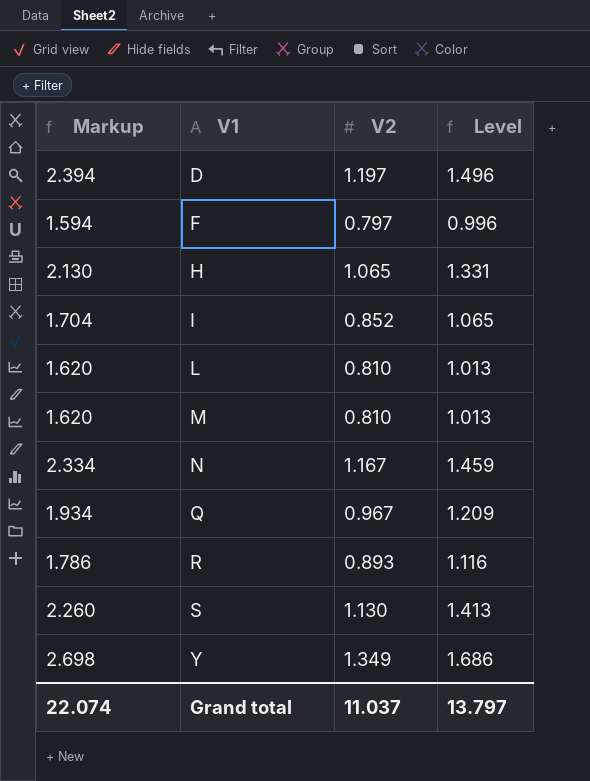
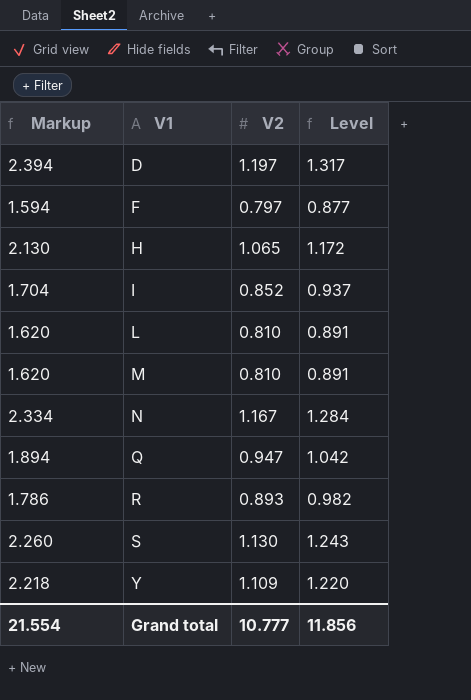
column Level | formula: [V2] * 1.25 -> [V2] * 1.1
Q | Markup: 1.934 -> 1.894
Q | V2: 0.967 -> 0.947
Y | Markup: 2.698 -> 2.218
Y | V2: 1.349 -> 1.109
Grand total | Markup: 22.074 -> 21.554
Grand total | V2: 11.037 -> 10.777
Grand total | Level: 13.797 -> 11.856

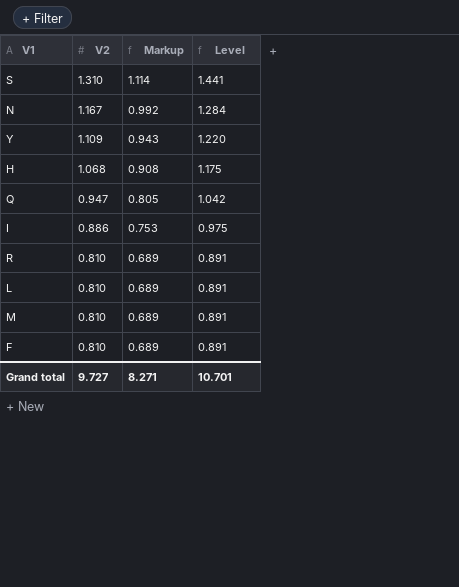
row order: V1 ascending -> V2 descending
column Markup | formula: [V2] * 2 -> [V2] * 0.85
column Markup | position: 1 -> 3
row D: 2.394 | 1.197 | 1.317 -> none
S | V2: 1.130 -> 1.310
S | Level: 1.243 -> 1.441
H | V2: 1.065 -> 1.068
H | Level: 1.172 -> 1.175
I | V2: 0.852 -> 0.886
I | Level: 0.937 -> 0.975
R | V2: 0.893 -> 0.810
R | Level: 0.982 -> 0.891
F | V2: 0.797 -> 0.810
F | Level: 0.877 -> 0.891
Grand total | V2: 10.777 -> 9.727
Grand total | Markup: 21.554 -> 8.271
Grand total | Level: 11.856 -> 10.701

